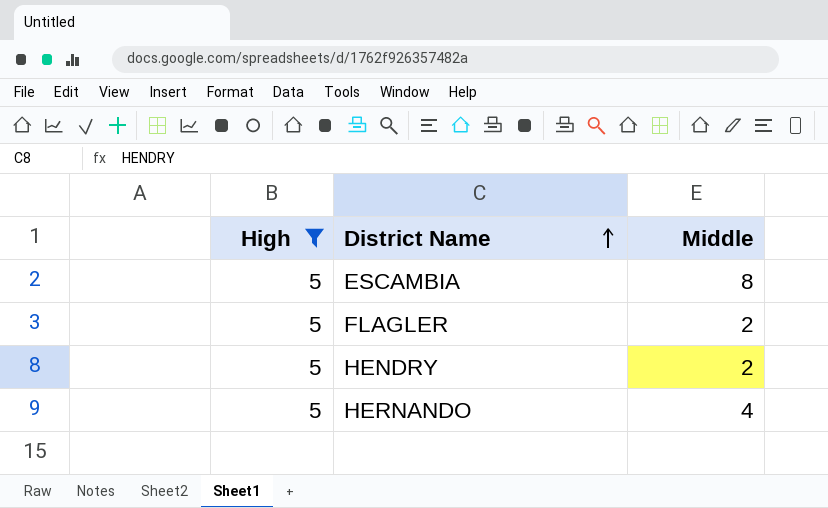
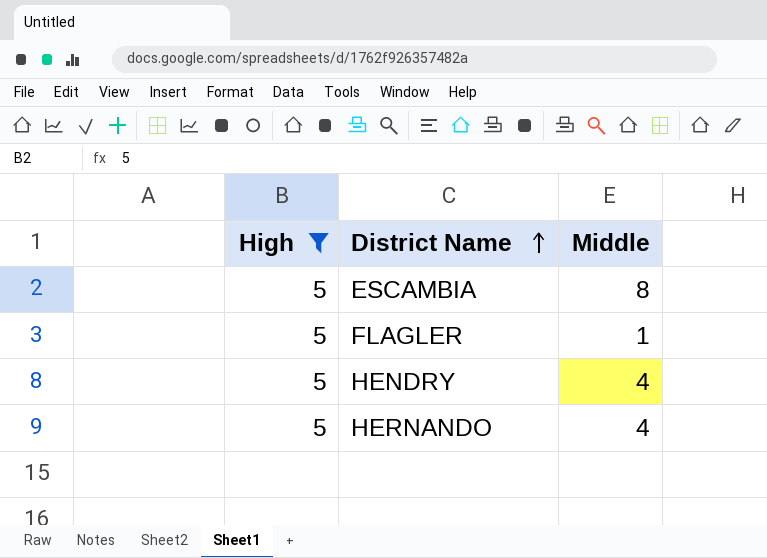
FLAGLER | Middle: 2 -> 1
HENDRY | Middle: 2 -> 4

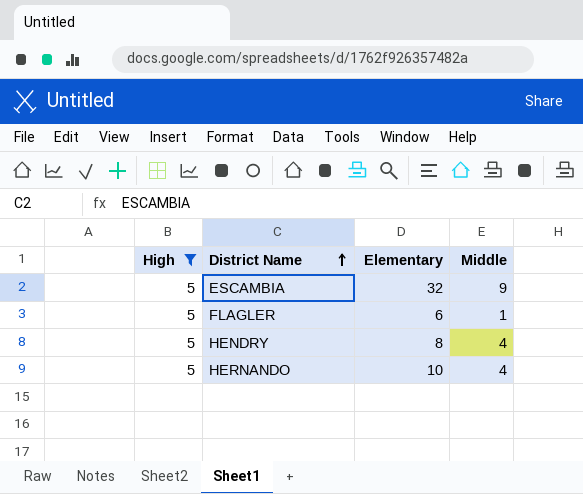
column Elementary | position: none -> 3
ESCAMBIA | Middle: 8 -> 9

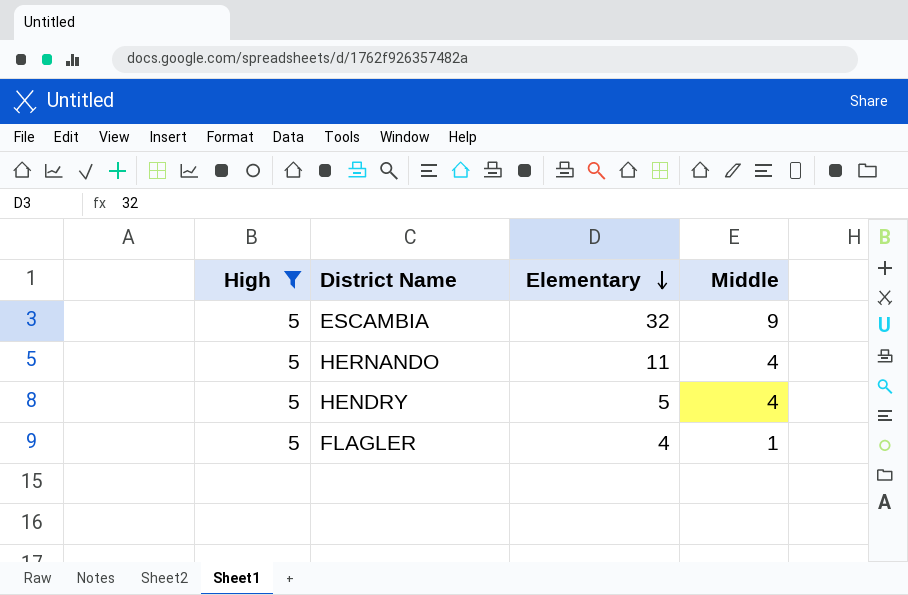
row order: District Name ascending -> Elementary descending
HERNANDO | Elementary: 10 -> 11
HENDRY | Elementary: 8 -> 5
FLAGLER | Elementary: 6 -> 4

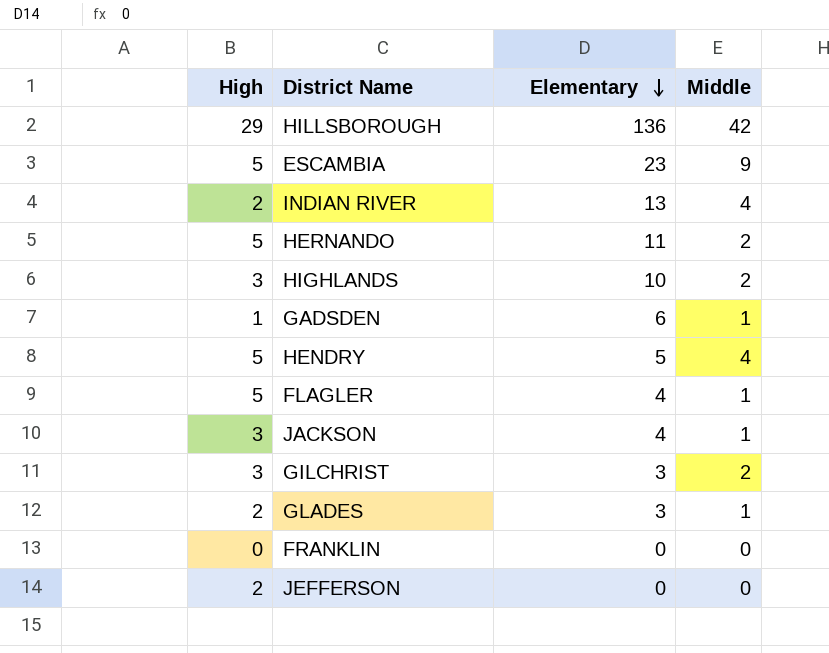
filter: High = 5 -> none
ESCAMBIA | Elementary: 32 -> 23
HERNANDO | Middle: 4 -> 2

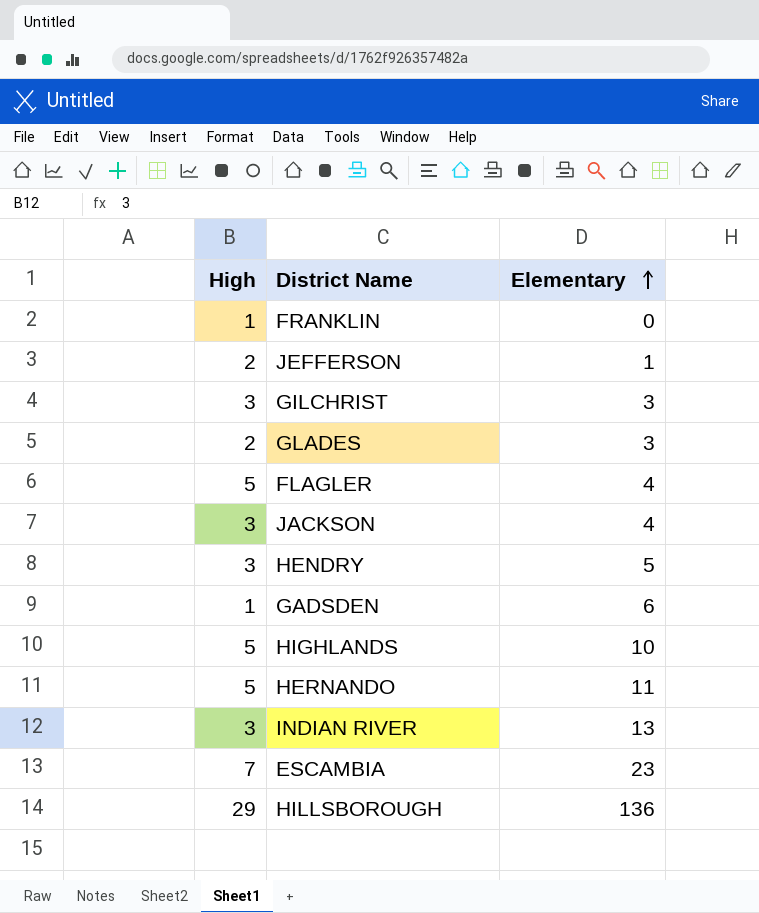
row order: Elementary descending -> Elementary ascending
column Middle | position: 4 -> none
FRANKLIN | High: 0 -> 1
JEFFERSON | Elementary: 0 -> 1
HENDRY | High: 5 -> 3
HIGHLANDS | High: 3 -> 5
INDIAN RIVER | High: 2 -> 3
ESCAMBIA | High: 5 -> 7

